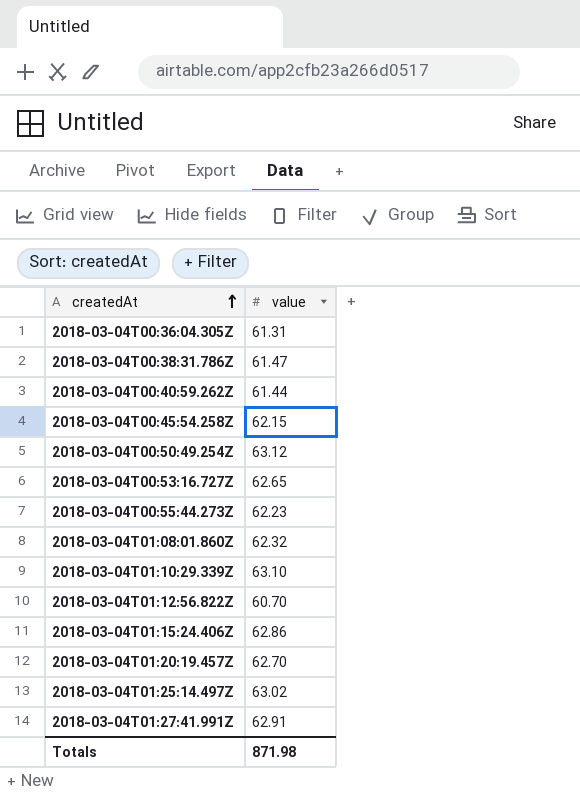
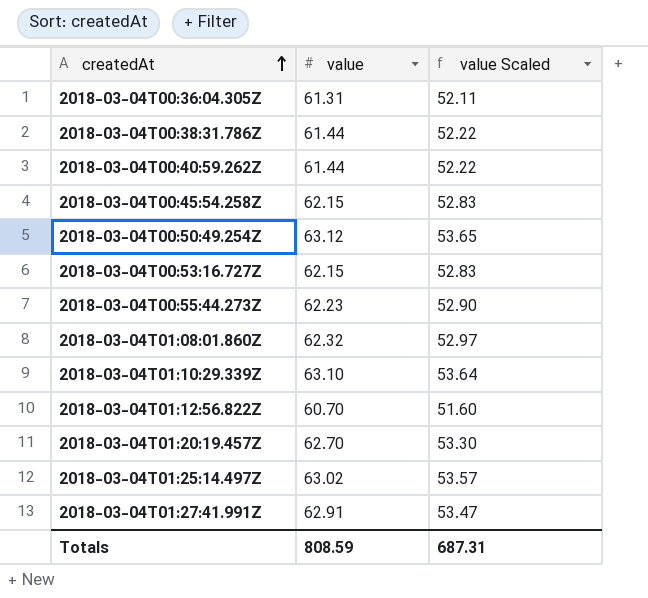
column value Scaled | formula: none -> [value] * 0.85
row 2018-03-04T01:15:24.406Z: 62.86 -> none
2018-03-04T00:38:31.786Z | value: 61.47 -> 61.44
2018-03-04T00:53:16.727Z | value: 62.65 -> 62.15
Totals | value: 871.98 -> 808.59

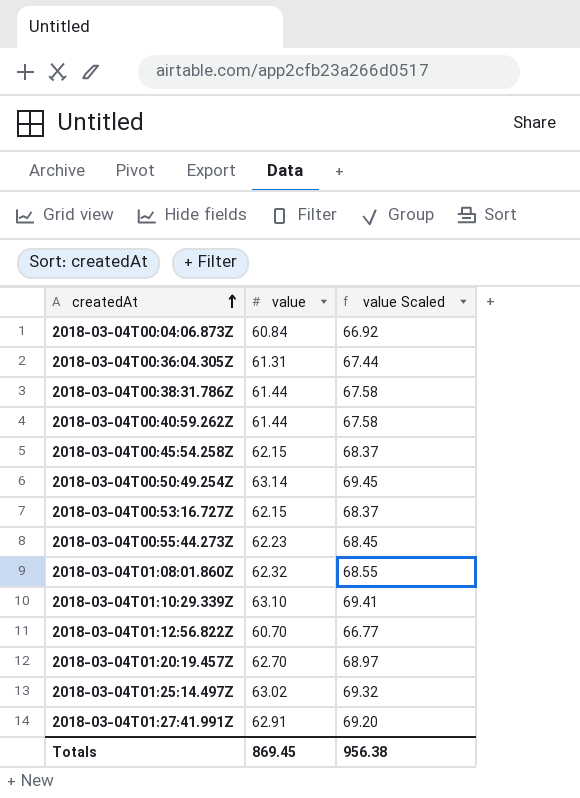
column value Scaled | formula: [value] * 0.85 -> [value] * 1.1
row 2018-03-04T00:04:06.873Z: none -> 60.84 | 66.92
2018-03-04T00:50:49.254Z | value: 63.12 -> 63.14
Totals | value: 808.59 -> 869.45
Totals | value Scaled: 687.31 -> 956.38

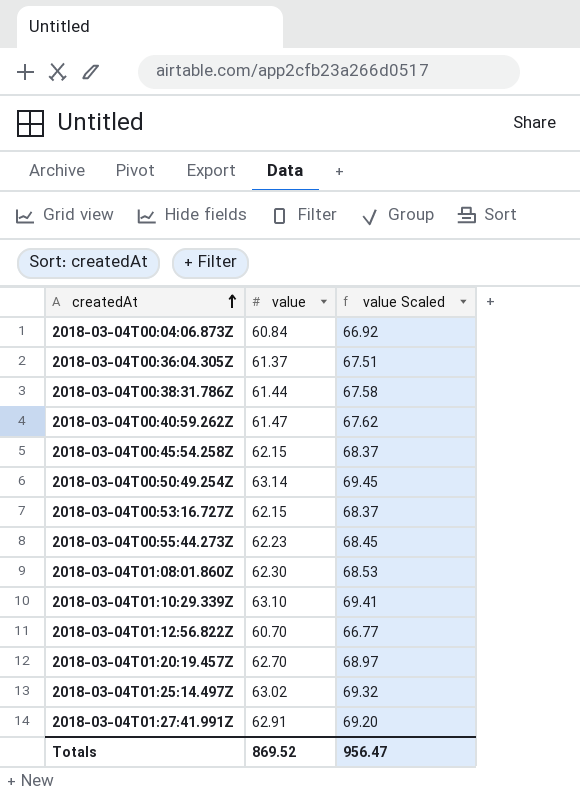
2018-03-04T00:36:04.305Z | value: 61.31 -> 61.37
2018-03-04T00:36:04.305Z | value Scaled: 67.44 -> 67.51
2018-03-04T00:40:59.262Z | value: 61.44 -> 61.47
2018-03-04T00:40:59.262Z | value Scaled: 67.58 -> 67.62
2018-03-04T01:08:01.860Z | value: 62.32 -> 62.30
2018-03-04T01:08:01.860Z | value Scaled: 68.55 -> 68.53
Totals | value: 869.45 -> 869.52
Totals | value Scaled: 956.38 -> 956.47

